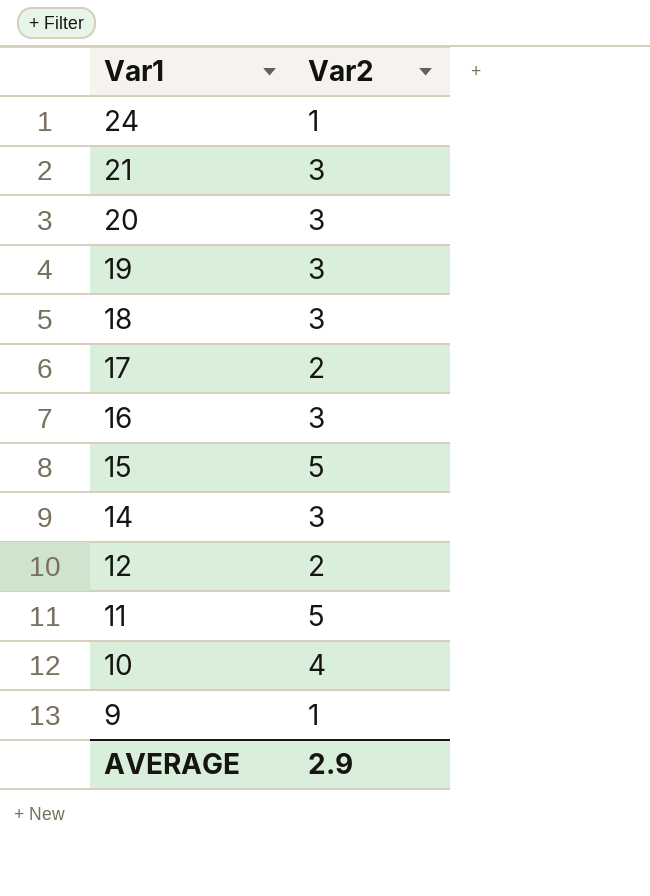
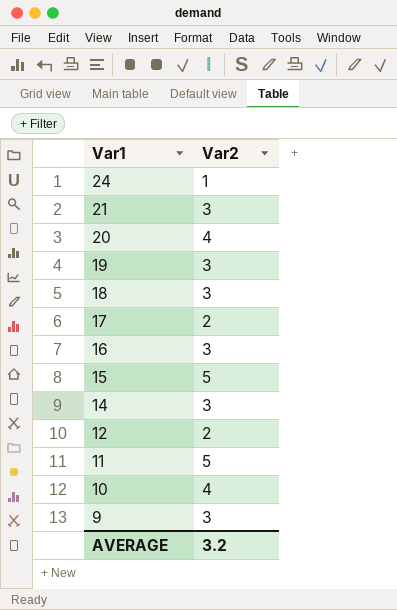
20 | Var2: 3 -> 4
9 | Var2: 1 -> 3
AVERAGE | Var2: 2.9 -> 3.2

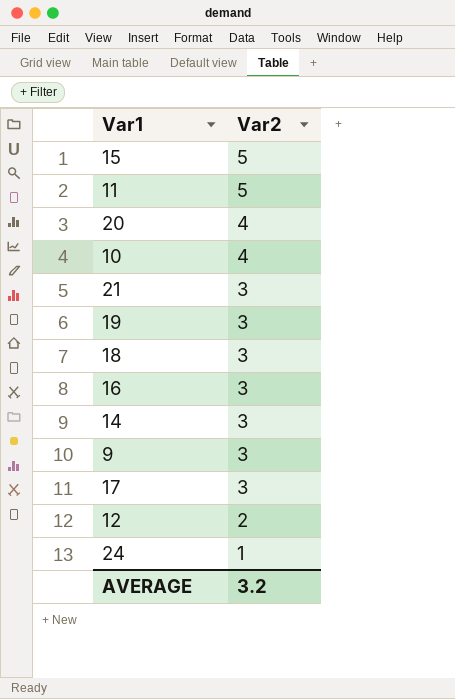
row order: Var1 descending -> Var2 descending
17 | Var2: 2 -> 3

